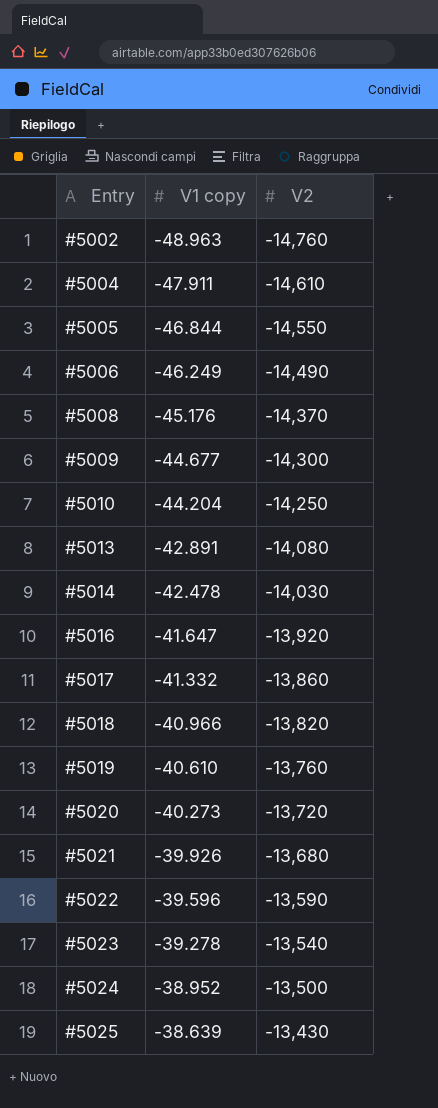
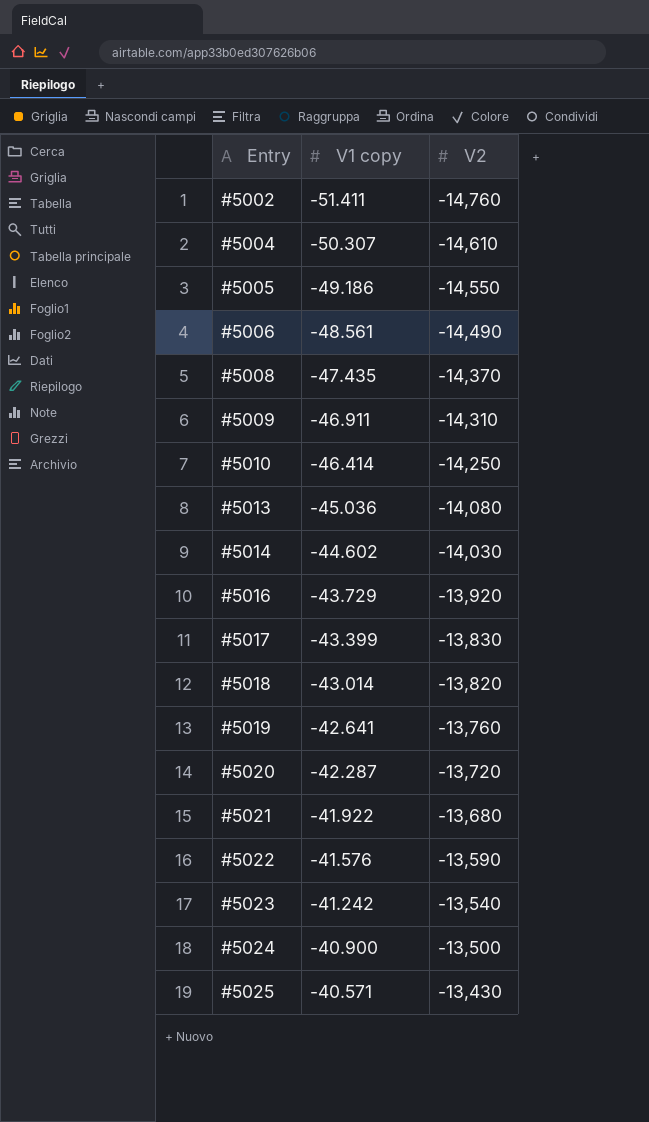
#5002 | V1 copy: -48.963 -> -51.411
#5004 | V1 copy: -47.911 -> -50.307
#5005 | V1 copy: -46.844 -> -49.186
#5006 | V1 copy: -46.249 -> -48.561
#5008 | V1 copy: -45.176 -> -47.435
#5009 | V1 copy: -44.677 -> -46.911
#5009 | V2: -14,300 -> -14,310
#5010 | V1 copy: -44.204 -> -46.414
#5013 | V1 copy: -42.891 -> -45.036
#5014 | V1 copy: -42.478 -> -44.602
#5016 | V1 copy: -41.647 -> -43.729
#5017 | V1 copy: -41.332 -> -43.399
#5017 | V2: -13,860 -> -13,830
#5018 | V1 copy: -40.966 -> -43.014
#5019 | V1 copy: -40.610 -> -42.641
#5020 | V1 copy: -40.273 -> -42.287
#5021 | V1 copy: -39.926 -> -41.922
#5022 | V1 copy: -39.596 -> -41.576
#5023 | V1 copy: -39.278 -> -41.242
#5024 | V1 copy: -38.952 -> -40.900
#5025 | V1 copy: -38.639 -> -40.571

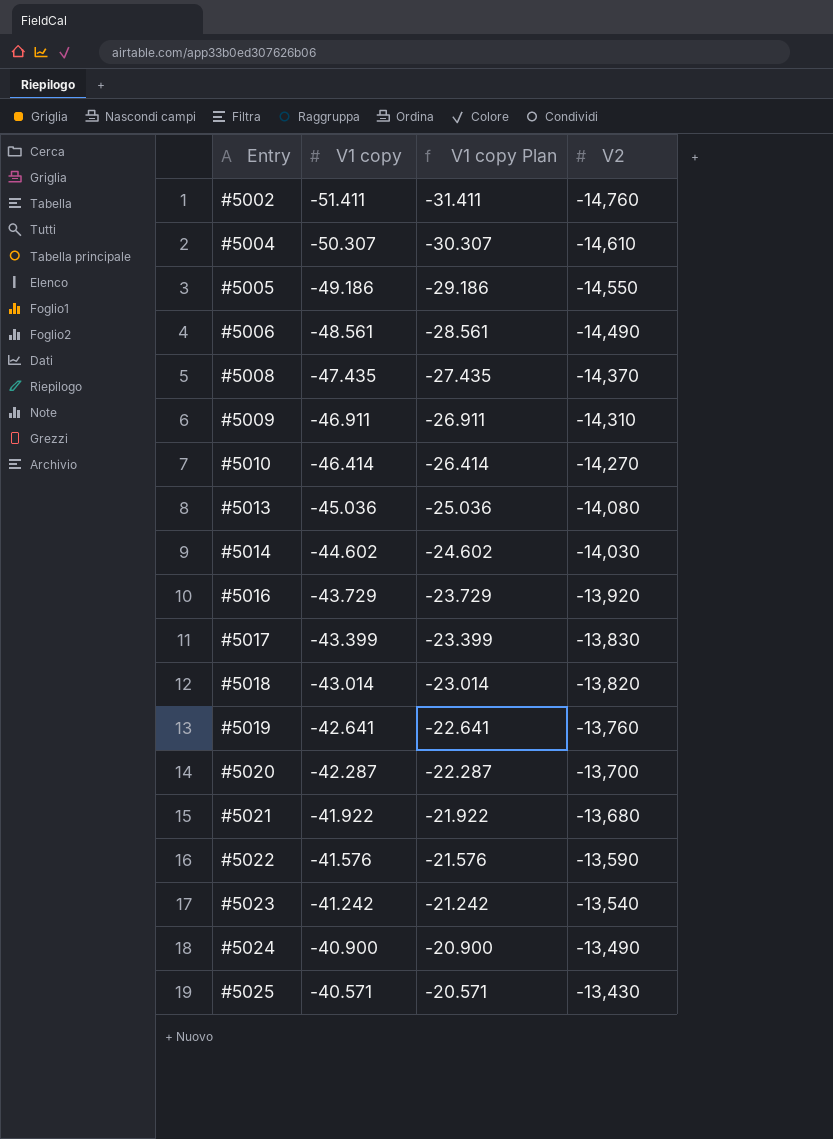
column V1 copy Plan | formula: none -> [V1 copy] + 20
#5010 | V2: -14,250 -> -14,270
#5020 | V2: -13,720 -> -13,700
#5024 | V2: -13,500 -> -13,490

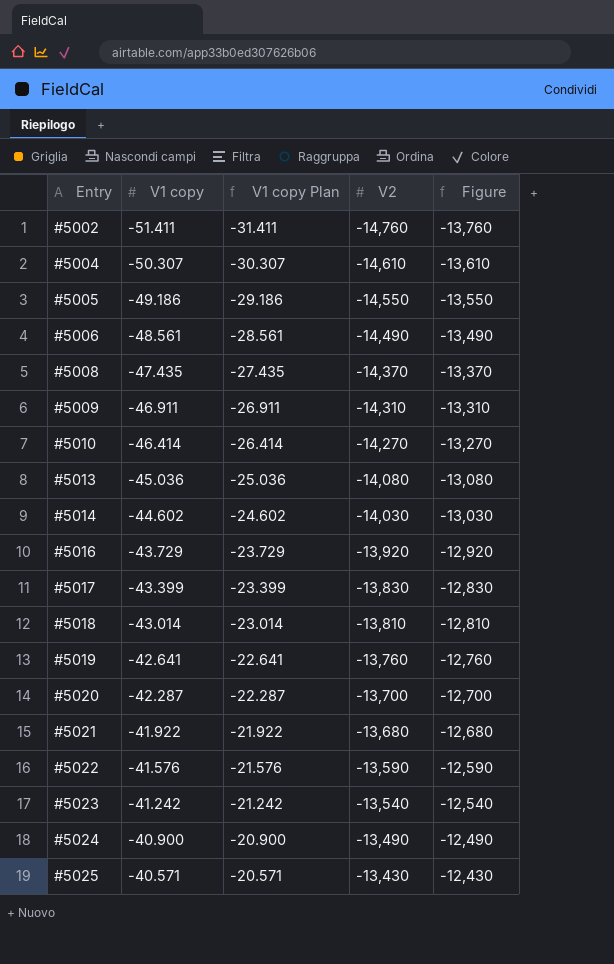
column Figure | formula: none -> [V2] + 1000
#5018 | V2: -13,820 -> -13,810

